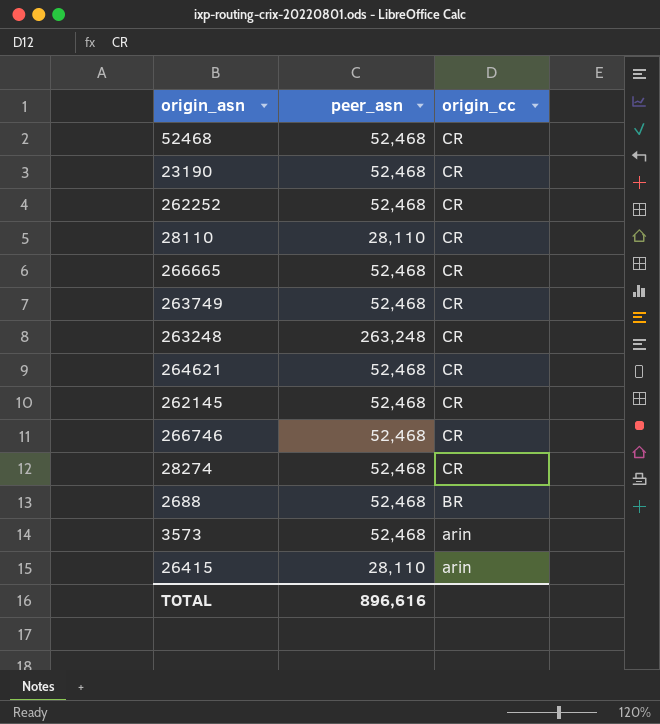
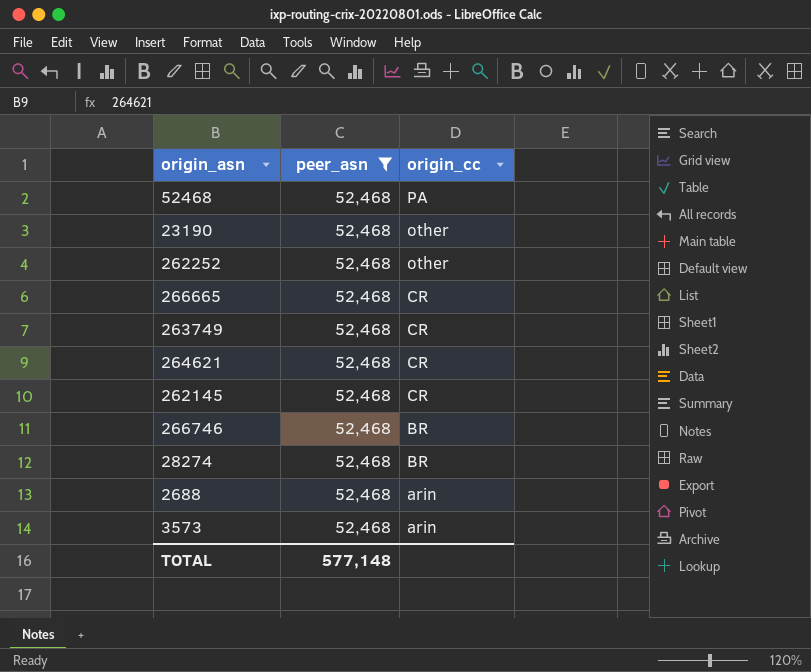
filter: none -> peer_asn = 52,468
52468 | origin_cc: CR -> PA
23190 | origin_cc: CR -> other
262252 | origin_cc: CR -> other
266746 | origin_cc: CR -> BR
28274 | origin_cc: CR -> BR
2688 | origin_cc: BR -> arin
TOTAL | peer_asn: 896,616 -> 577,148

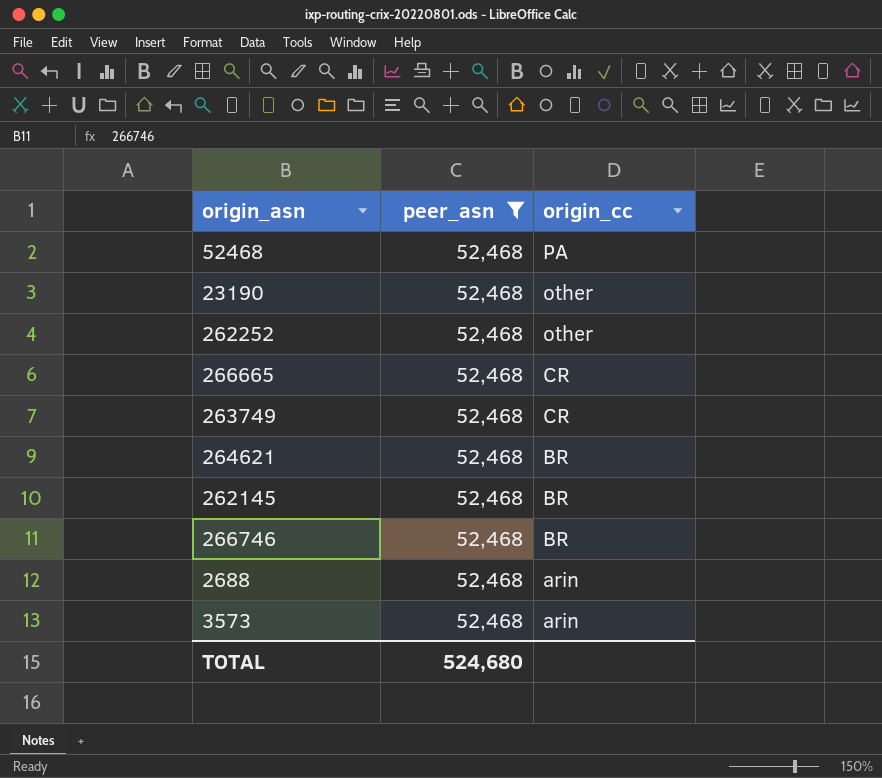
row 28274: 52,468 | BR -> none
264621 | origin_cc: CR -> BR
262145 | origin_cc: CR -> BR
TOTAL | peer_asn: 577,148 -> 524,680

